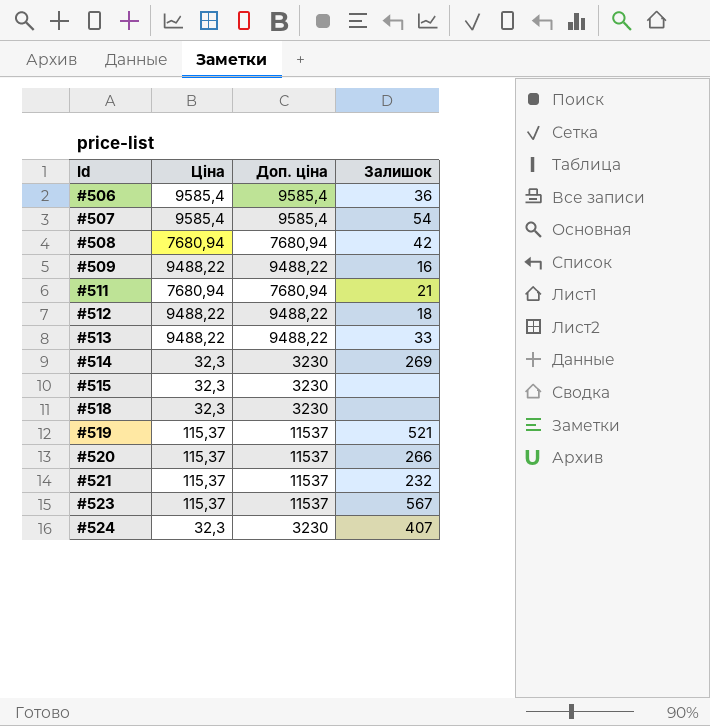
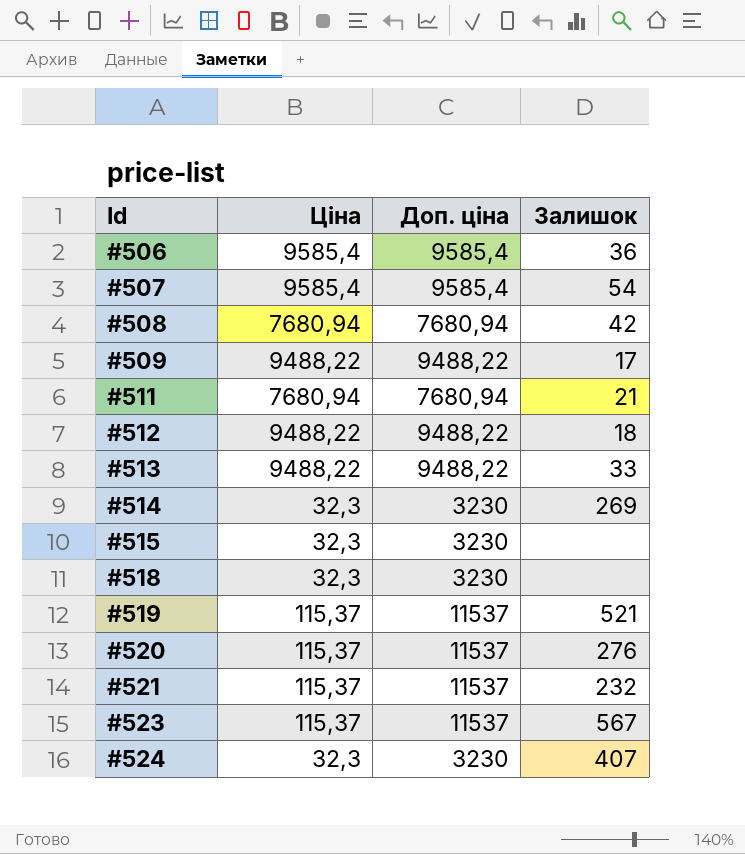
#509 | Залишок: 16 -> 17
#520 | Залишок: 266 -> 276

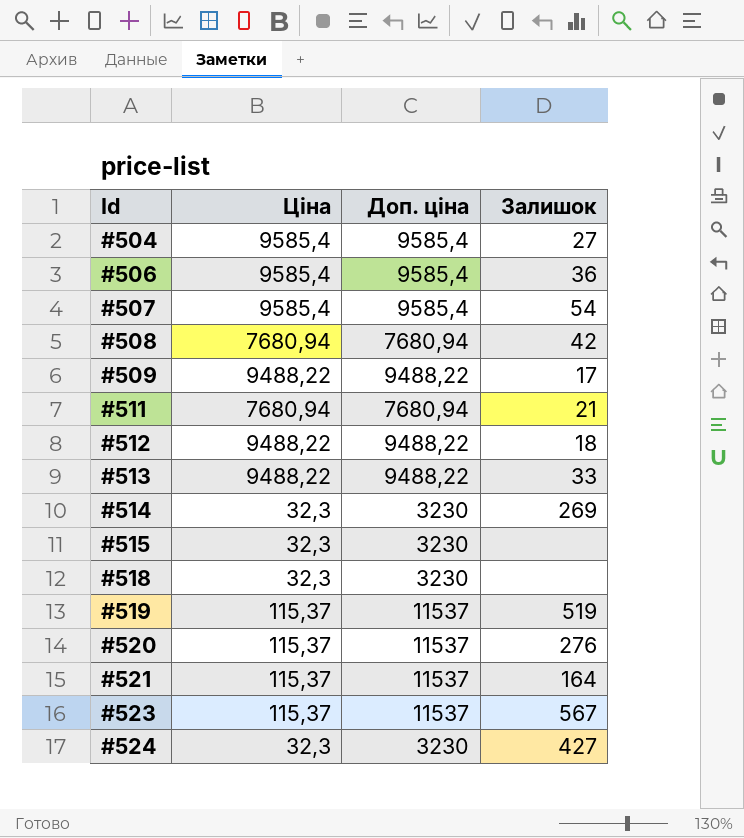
row #504: none -> 9585,4 | 9585,4 | 27
#519 | Залишок: 521 -> 519
#521 | Залишок: 232 -> 164
#524 | Залишок: 407 -> 427

